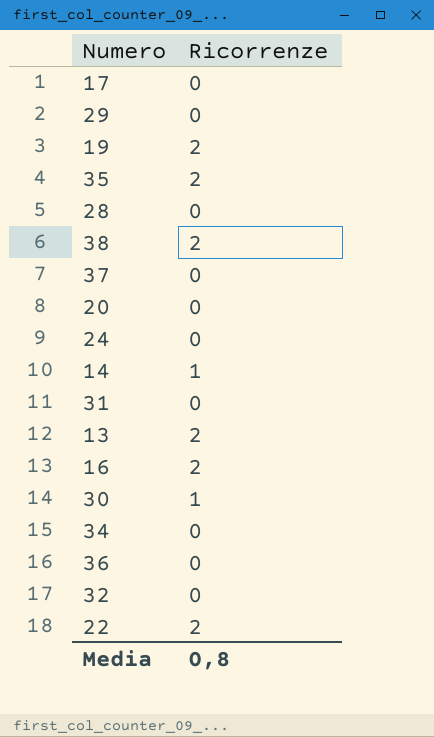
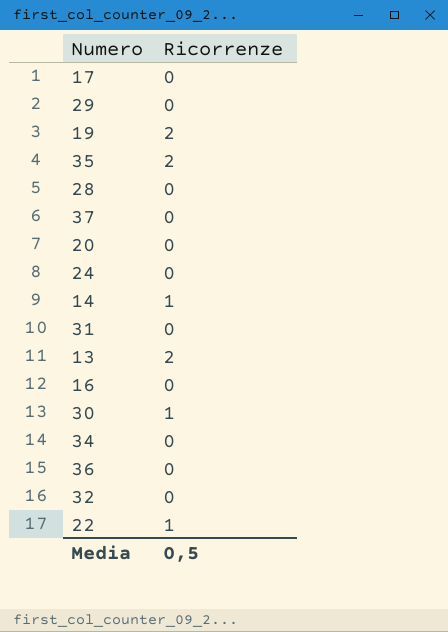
row 38: 2 -> none
16 | Ricorrenze: 2 -> 0
22 | Ricorrenze: 2 -> 1
Media | Ricorrenze: 0,8 -> 0,5

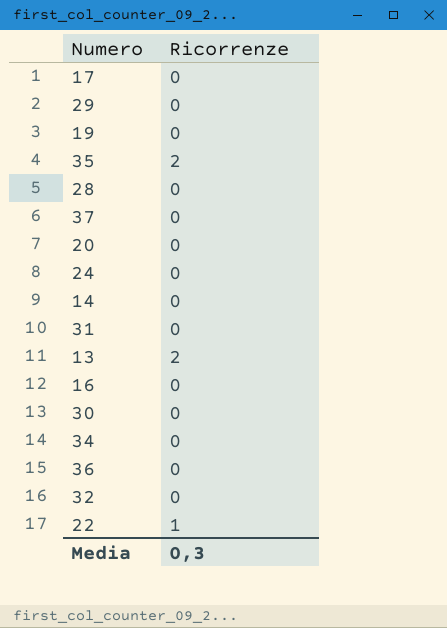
19 | Ricorrenze: 2 -> 0
14 | Ricorrenze: 1 -> 0
30 | Ricorrenze: 1 -> 0
Media | Ricorrenze: 0,5 -> 0,3

